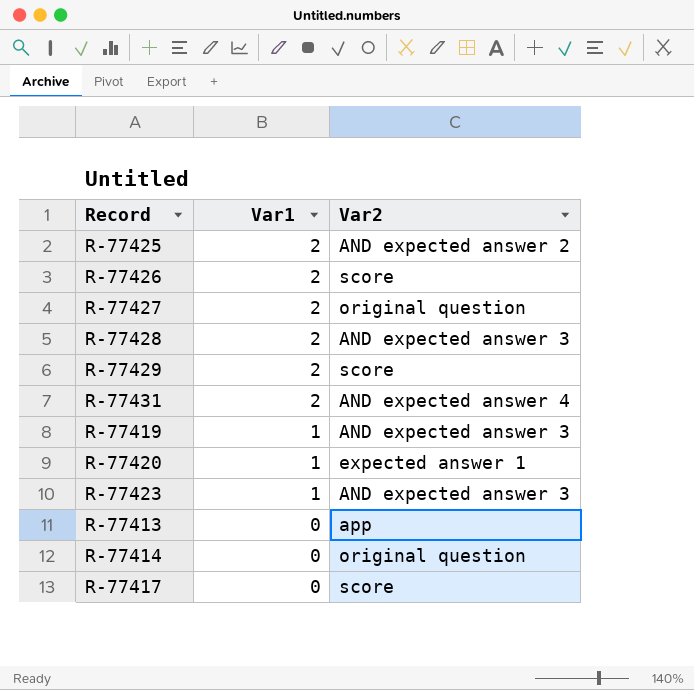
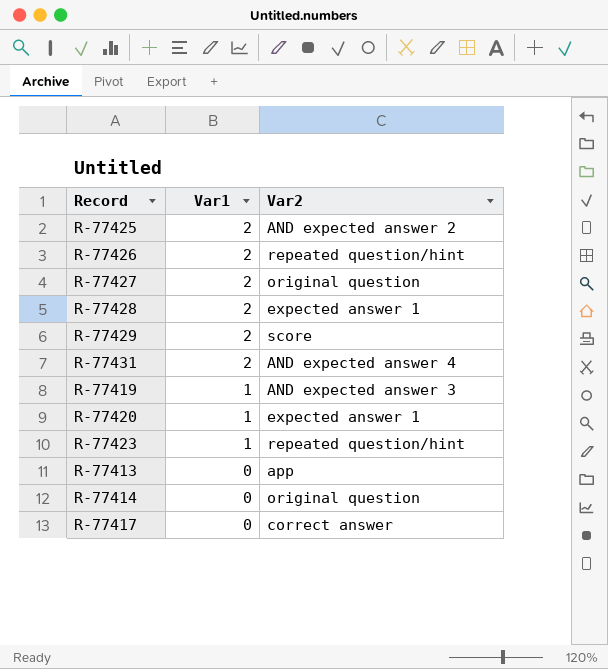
R-77426 | Var2: score -> repeated question/hint
R-77428 | Var2: AND expected answer 3 -> expected answer 1
R-77423 | Var2: AND expected answer 3 -> repeated question/hint
R-77417 | Var2: score -> correct answer

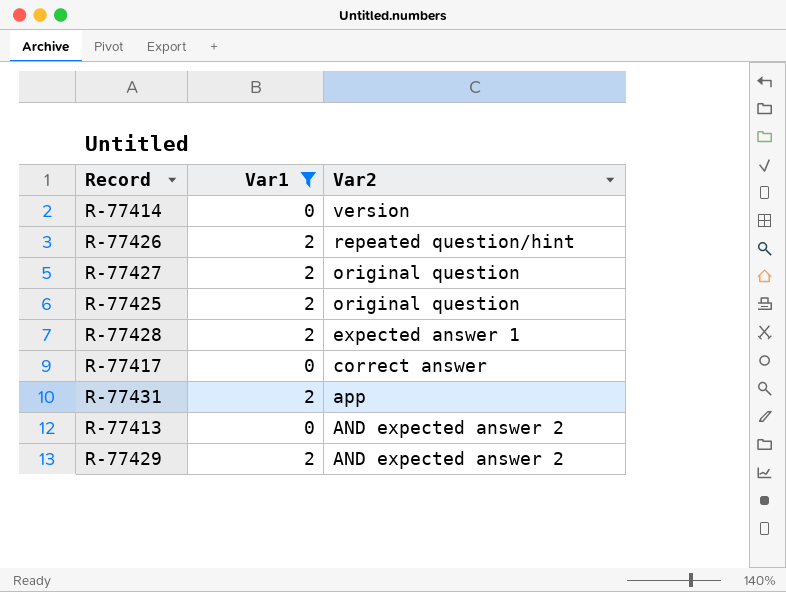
filter: none -> Var1 != 1
row order: Var1 descending -> Var2 descending
R-77414 | Var2: original question -> version
R-77425 | Var2: AND expected answer 2 -> original question
R-77431 | Var2: AND expected answer 4 -> app
R-77413 | Var2: app -> AND expected answer 2
R-77429 | Var2: score -> AND expected answer 2

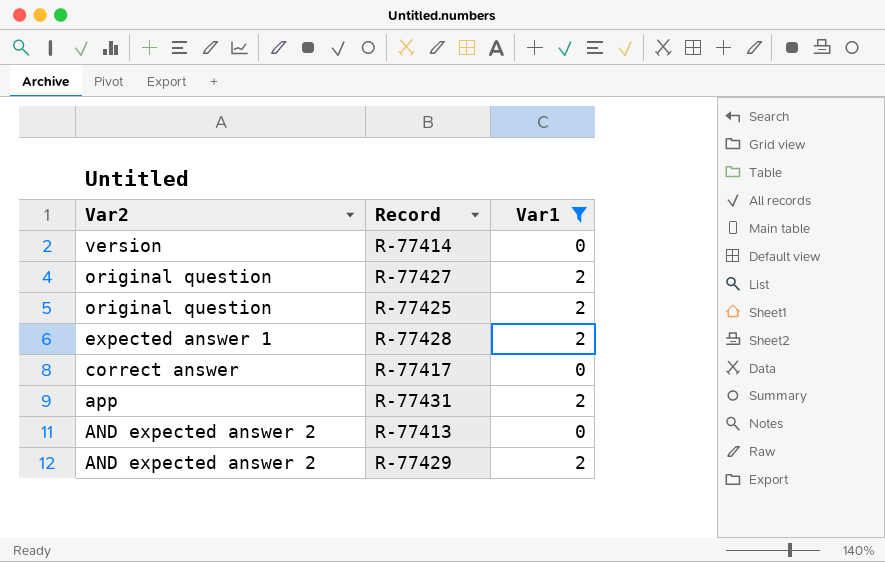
column Var2 | position: 3 -> 1
row R-77426: 2 | repeated question/hint -> none

